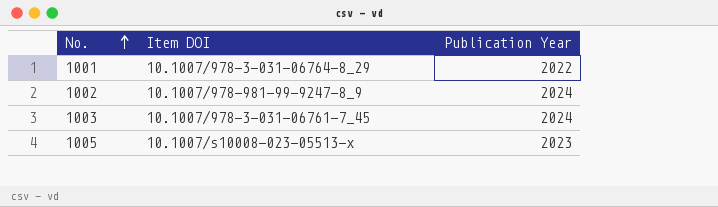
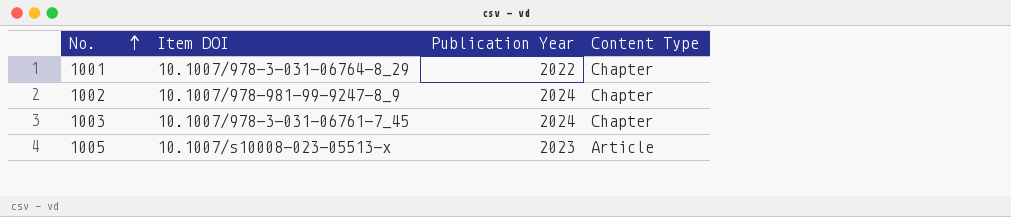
column Content Type | position: none -> 4

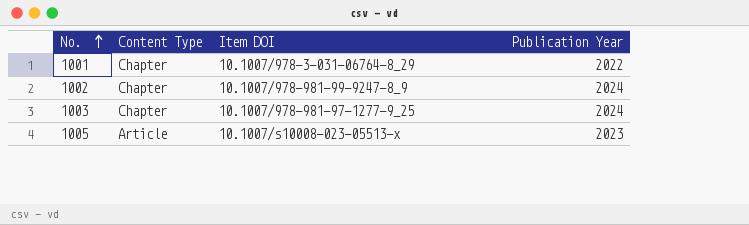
column Content Type | position: 4 -> 2
1003 | Item DOI: 10.1007/978-3-031-06761-7_45 -> 10.1007/978-981-97-1277-9_25

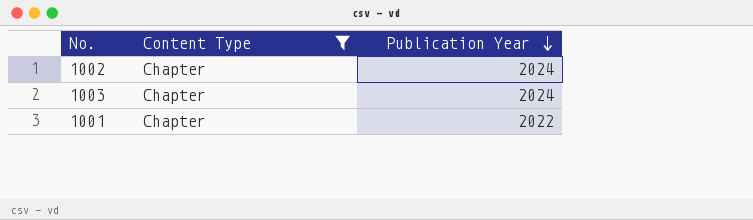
filter: none -> Content Type = Chapter
row order: No. ascending -> Publication Year descending
column Item DOI | position: 3 -> none

